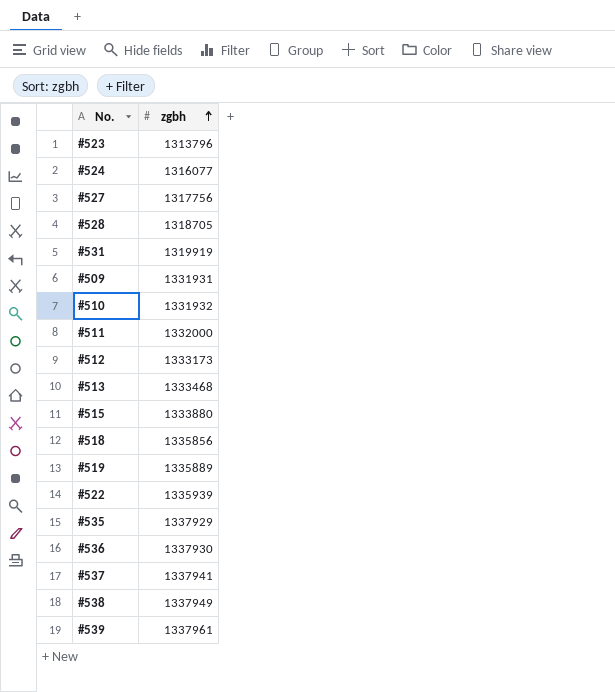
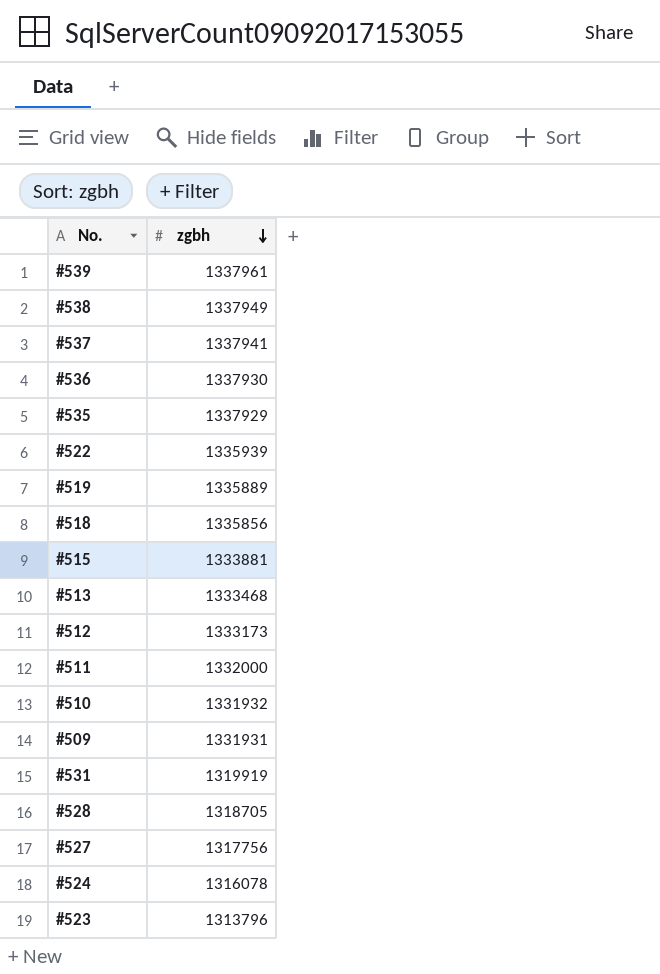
row order: zgbh ascending -> zgbh descending
#515 | zgbh: 1333880 -> 1333881
#524 | zgbh: 1316077 -> 1316078

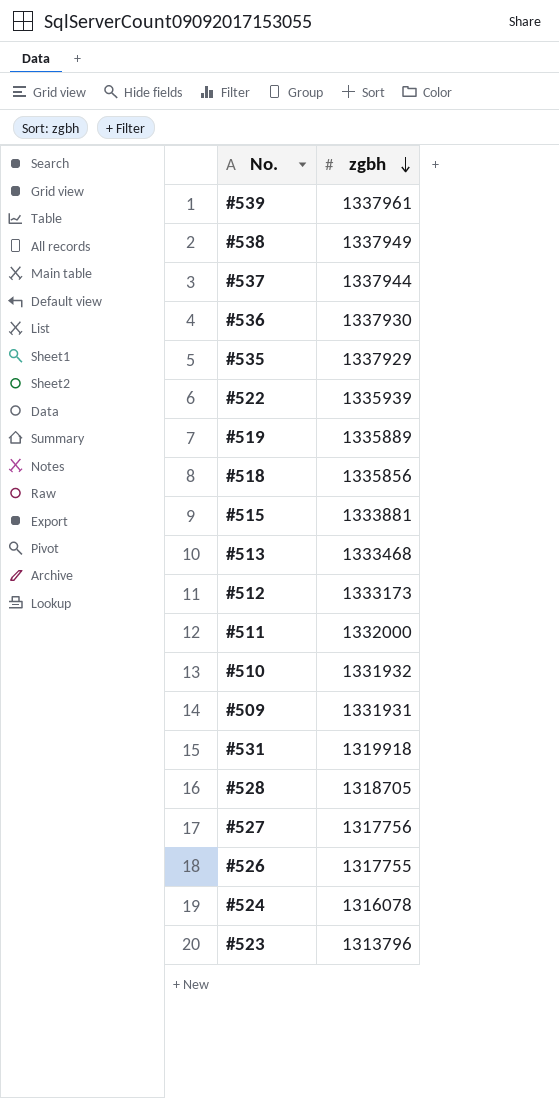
#537 | zgbh: 1337941 -> 1337944
#531 | zgbh: 1319919 -> 1319918
row #526: none -> 1317755

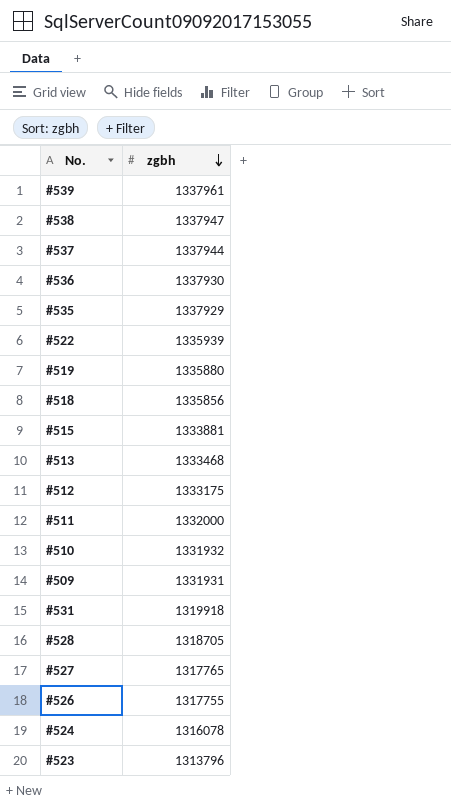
#538 | zgbh: 1337949 -> 1337947
#519 | zgbh: 1335889 -> 1335880
#512 | zgbh: 1333173 -> 1333175
#527 | zgbh: 1317756 -> 1317765

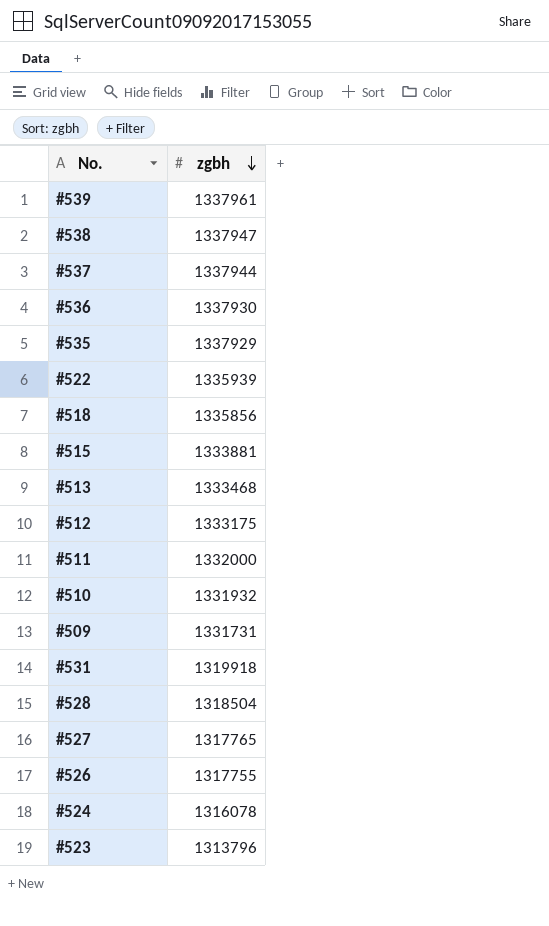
row #519: 1335880 -> none
#509 | zgbh: 1331931 -> 1331731
#528 | zgbh: 1318705 -> 1318504

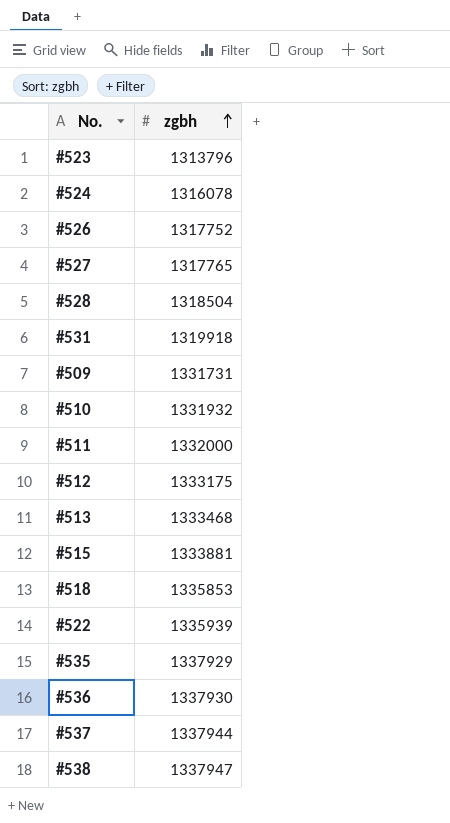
row order: zgbh descending -> zgbh ascending
row #539: 1337961 -> none
#526 | zgbh: 1317755 -> 1317752
#518 | zgbh: 1335856 -> 1335853

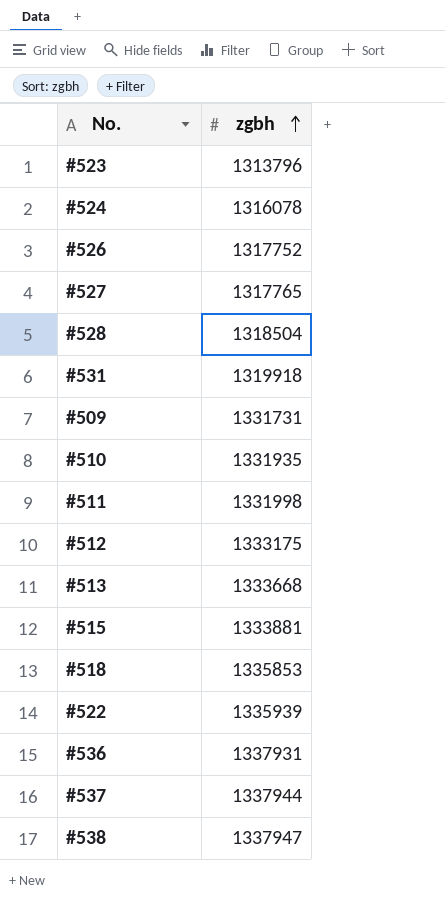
row #535: 1337929 -> none
#510 | zgbh: 1331932 -> 1331935
#511 | zgbh: 1332000 -> 1331998
#513 | zgbh: 1333468 -> 1333668
#536 | zgbh: 1337930 -> 1337931

